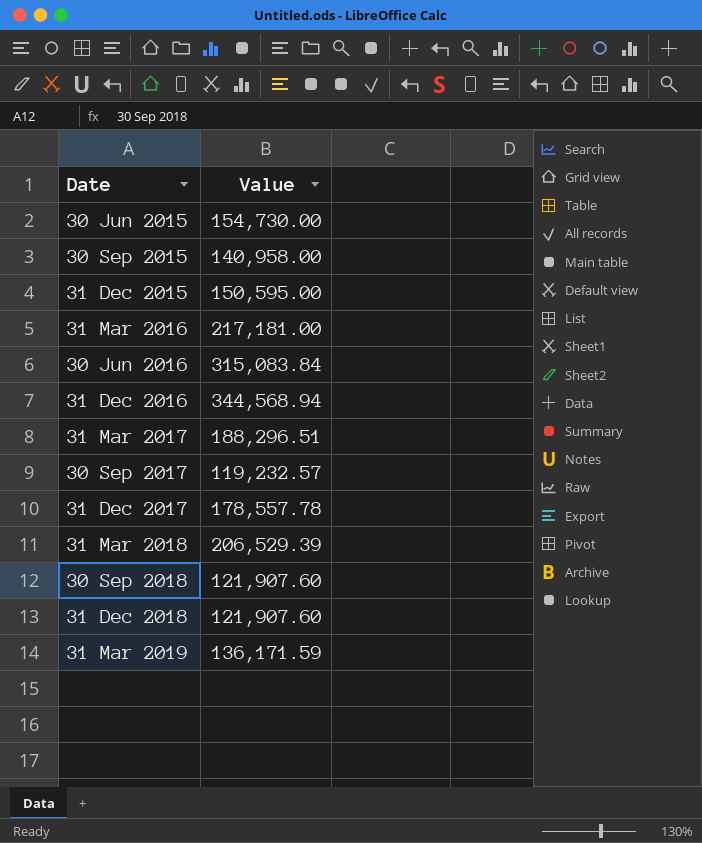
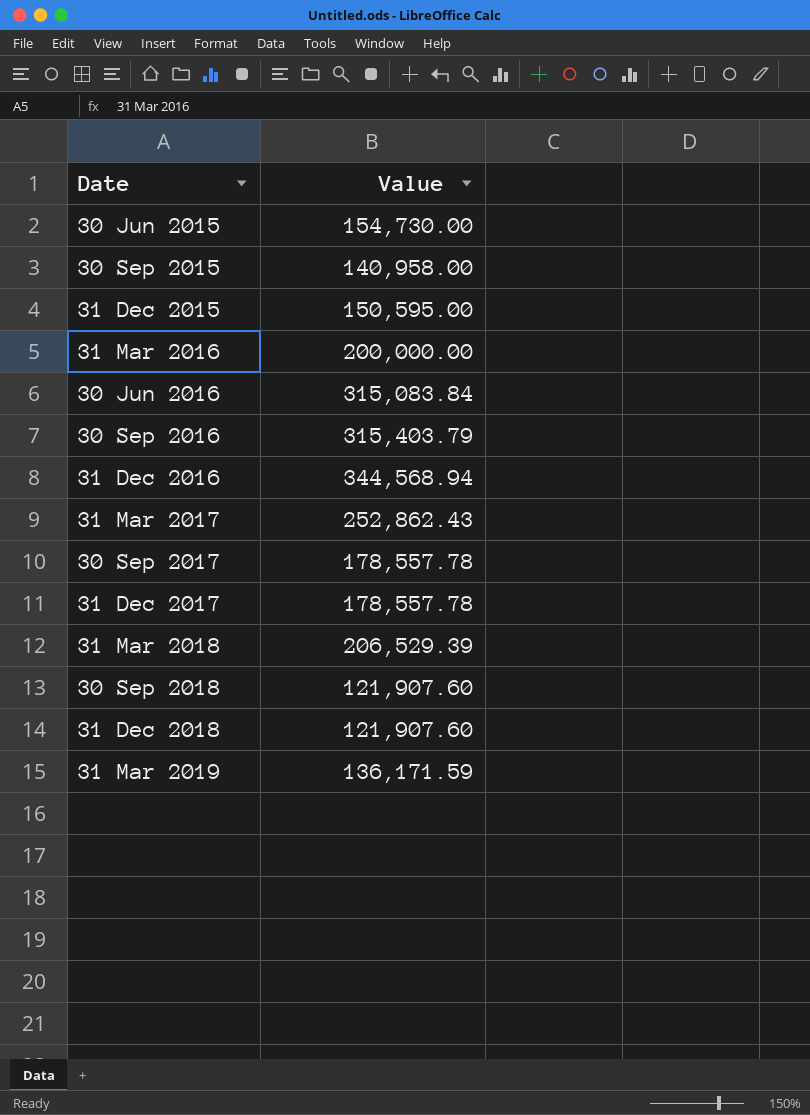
31 Mar 2016 | Value: 217,181.00 -> 200,000.00
row 30 Sep 2016: none -> 315,403.79
31 Mar 2017 | Value: 188,296.51 -> 252,862.43
30 Sep 2017 | Value: 119,232.57 -> 178,557.78

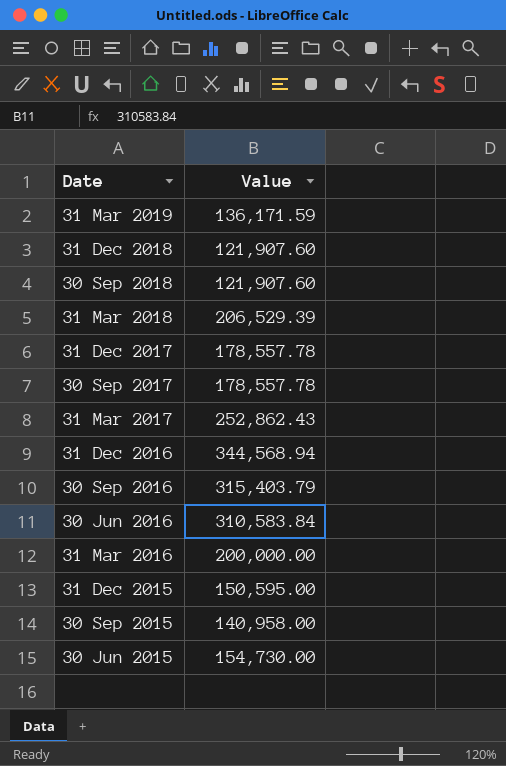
row order: Date ascending -> Date descending
30 Jun 2016 | Value: 315,083.84 -> 310,583.84

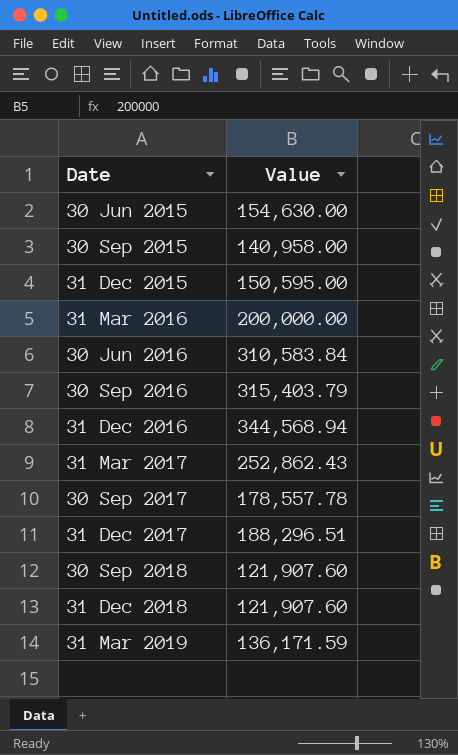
row order: Date descending -> Date ascending
row 31 Mar 2018: 206,529.39 -> none
30 Jun 2015 | Value: 154,730.00 -> 154,630.00
31 Dec 2017 | Value: 178,557.78 -> 188,296.51

